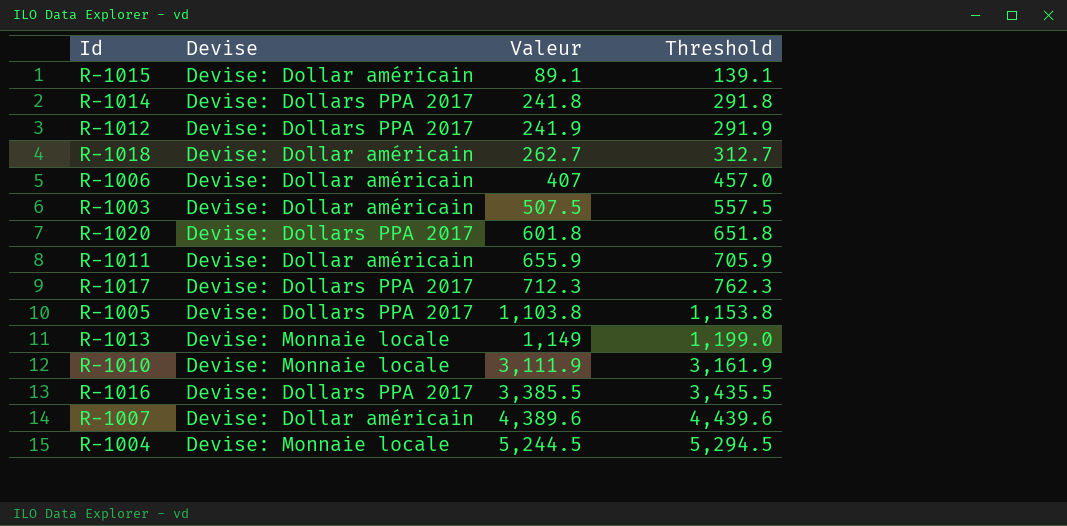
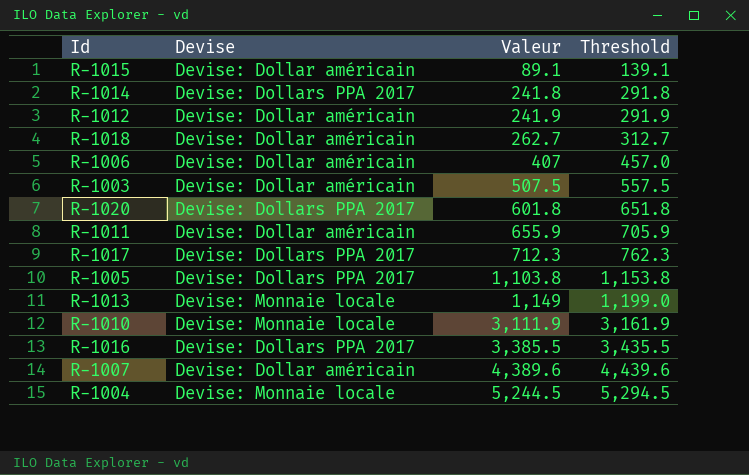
R-1012 | Devise: Devise: Dollars PPA 2017 -> Devise: Dollar américain

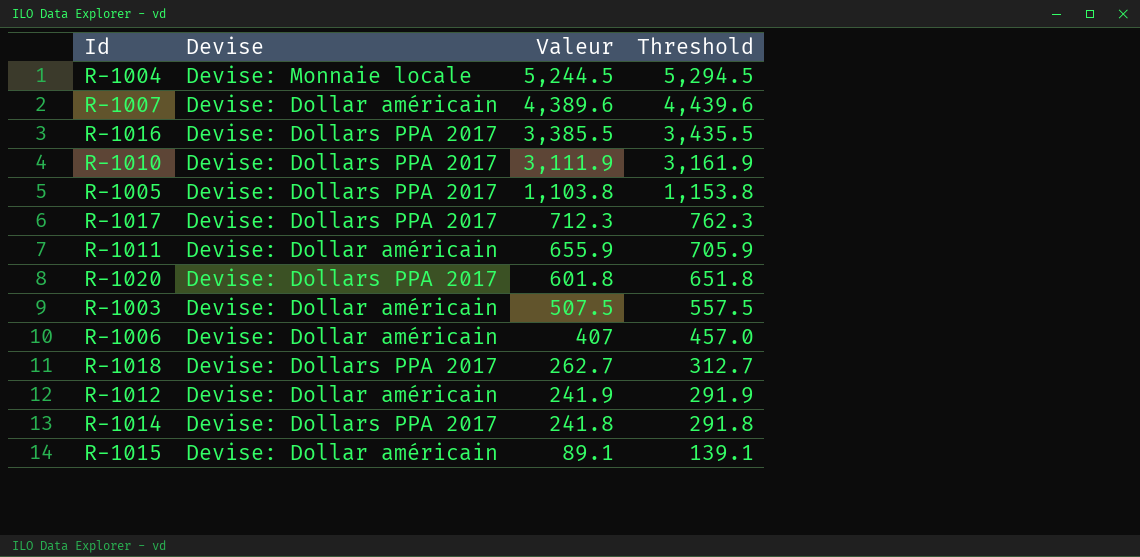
row order: Valeur ascending -> Valeur descending
row R-1013: Devise: Monnaie locale | 1,149 | 1,199.0 -> none
R-1010 | Devise: Devise: Monnaie locale -> Devise: Dollars PPA 2017
R-1018 | Devise: Devise: Dollar américain -> Devise: Dollars PPA 2017

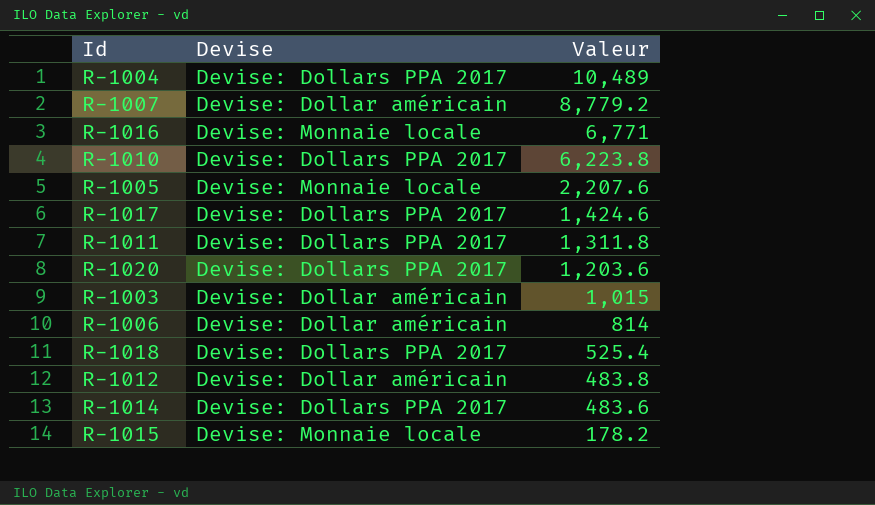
column Threshold | formula: [Valeur] + 50 -> none
R-1004 | Devise: Devise: Monnaie locale -> Devise: Dollars PPA 2017
R-1004 | Valeur: 5,244.5 -> 10,489
R-1007 | Valeur: 4,389.6 -> 8,779.2
R-1016 | Devise: Devise: Dollars PPA 2017 -> Devise: Monnaie locale
R-1016 | Valeur: 3,385.5 -> 6,771
R-1010 | Valeur: 3,111.9 -> 6,223.8
R-1005 | Devise: Devise: Dollars PPA 2017 -> Devise: Monnaie locale
R-1005 | Valeur: 1,103.8 -> 2,207.6
R-1017 | Valeur: 712.3 -> 1,424.6
R-1011 | Devise: Devise: Dollar américain -> Devise: Dollars PPA 2017
R-1011 | Valeur: 655.9 -> 1,311.8
R-1020 | Valeur: 601.8 -> 1,203.6
R-1003 | Valeur: 507.5 -> 1,015
R-1006 | Valeur: 407 -> 814
R-1018 | Valeur: 262.7 -> 525.4
R-1012 | Valeur: 241.9 -> 483.8
R-1014 | Valeur: 241.8 -> 483.6
R-1015 | Devise: Devise: Dollar américain -> Devise: Monnaie locale
R-1015 | Valeur: 89.1 -> 178.2

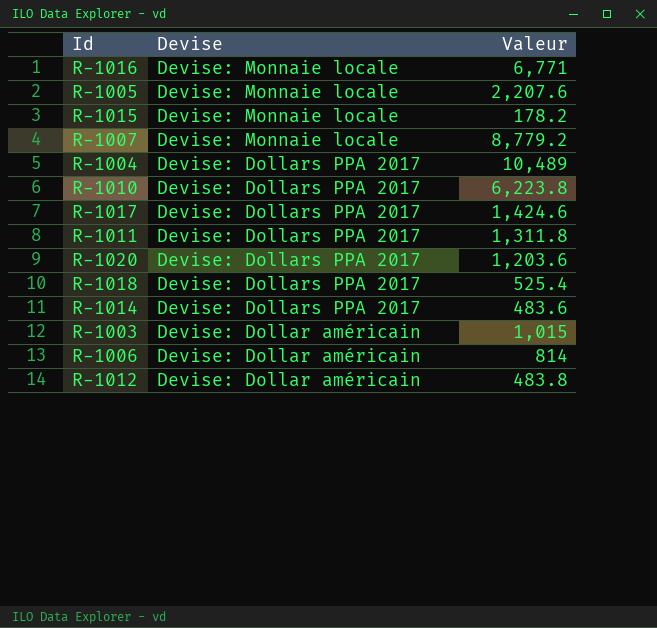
row order: Valeur descending -> Devise descending
R-1007 | Devise: Devise: Dollar américain -> Devise: Monnaie locale

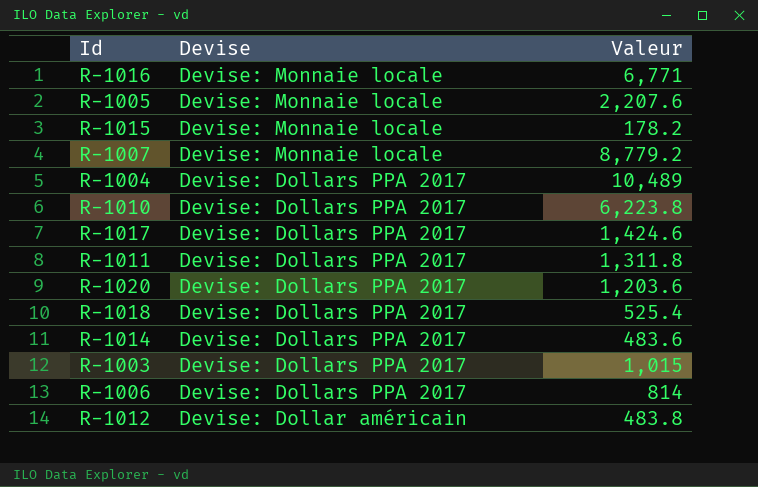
R-1003 | Devise: Devise: Dollar américain -> Devise: Dollars PPA 2017
R-1006 | Devise: Devise: Dollar américain -> Devise: Dollars PPA 2017

